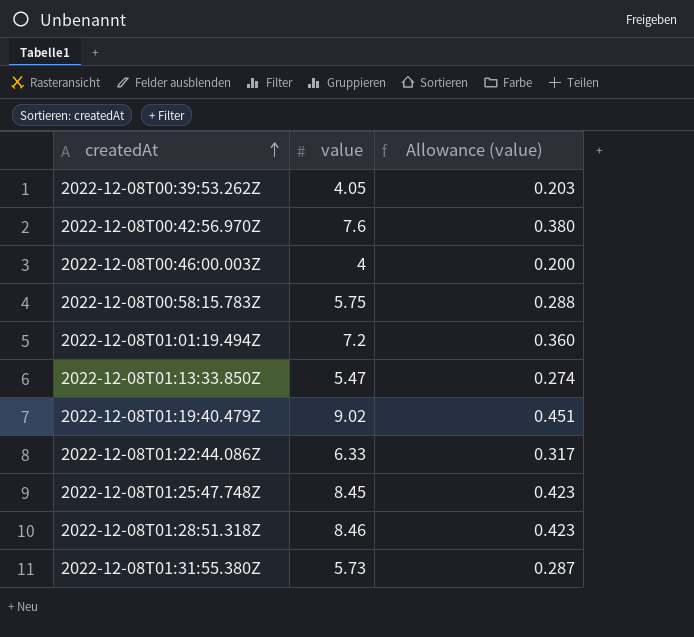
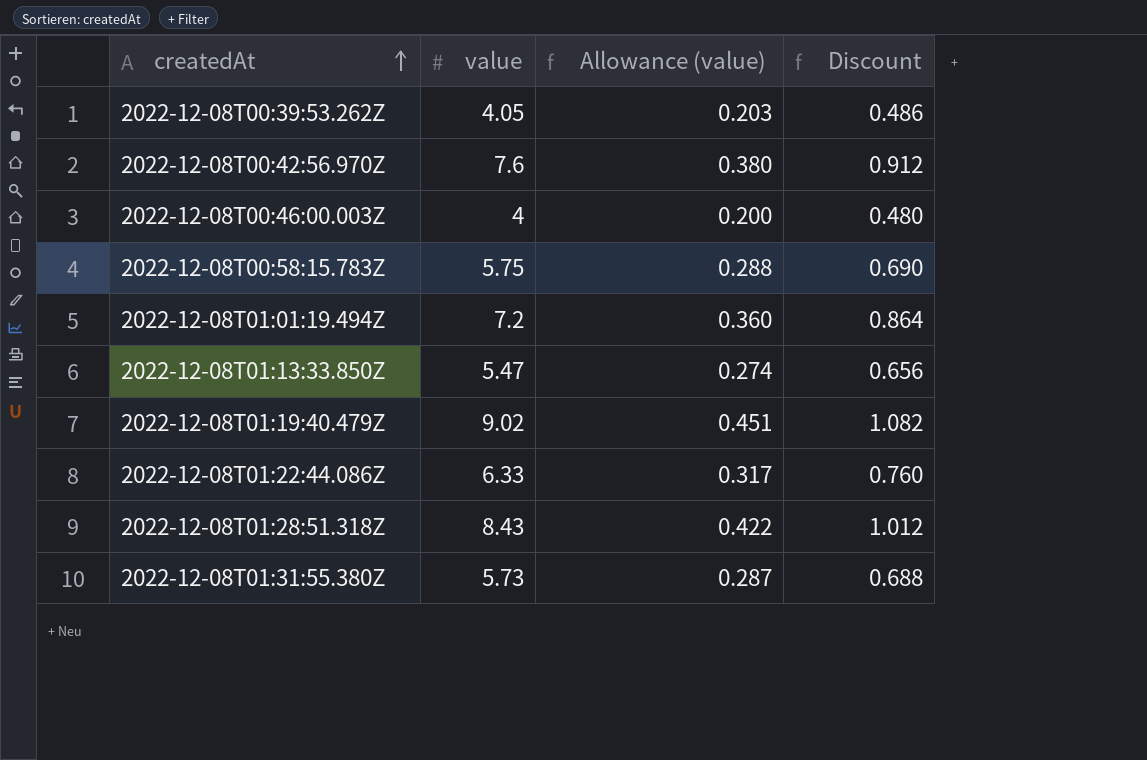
column Discount | formula: none -> [value] * 0.12
row 2022-12-08T01:25:47.748Z: 8.45 | 0.423 -> none
2022-12-08T01:28:51.318Z | value: 8.46 -> 8.43
2022-12-08T01:28:51.318Z | Allowance (value): 0.423 -> 0.422

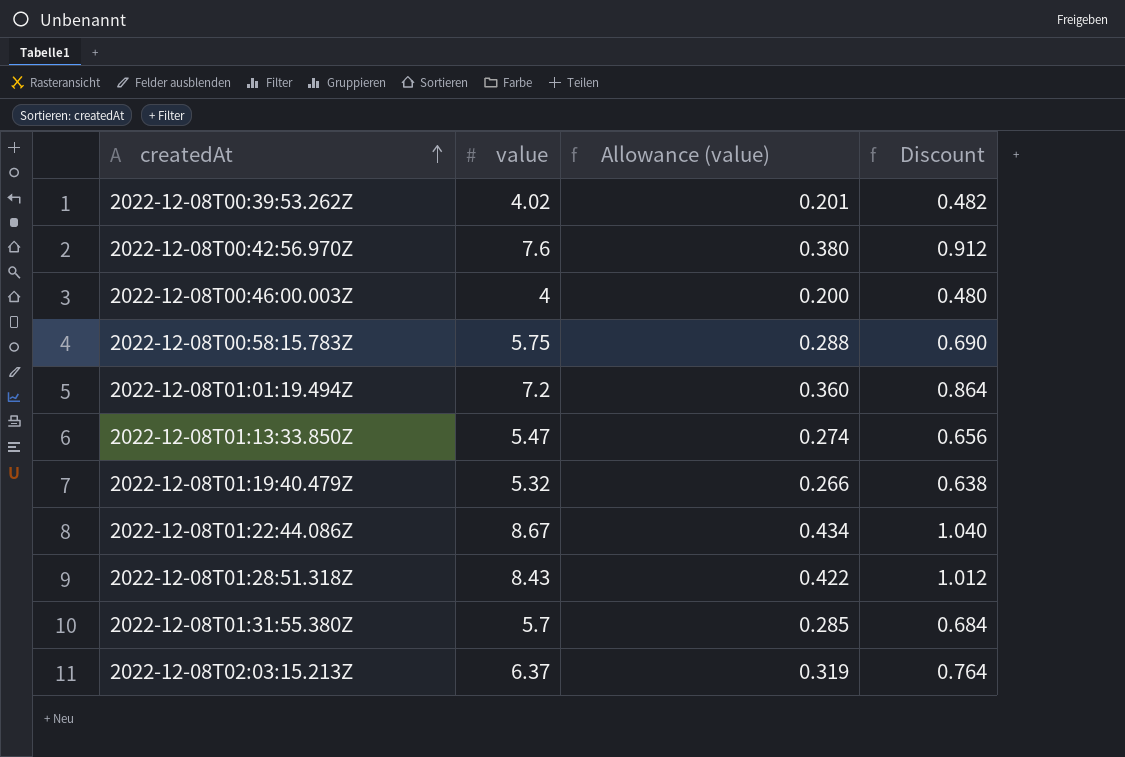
2022-12-08T00:39:53.262Z | value: 4.05 -> 4.02
2022-12-08T00:39:53.262Z | Allowance (value): 0.203 -> 0.201
2022-12-08T00:39:53.262Z | Discount: 0.486 -> 0.482
2022-12-08T01:19:40.479Z | value: 9.02 -> 5.32
2022-12-08T01:19:40.479Z | Allowance (value): 0.451 -> 0.266
2022-12-08T01:19:40.479Z | Discount: 1.082 -> 0.638
2022-12-08T01:22:44.086Z | value: 6.33 -> 8.67
2022-12-08T01:22:44.086Z | Allowance (value): 0.317 -> 0.434
2022-12-08T01:22:44.086Z | Discount: 0.760 -> 1.040
2022-12-08T01:31:55.380Z | value: 5.73 -> 5.7
2022-12-08T01:31:55.380Z | Allowance (value): 0.287 -> 0.285
2022-12-08T01:31:55.380Z | Discount: 0.688 -> 0.684
row 2022-12-08T02:03:15.213Z: none -> 6.37 | 0.319 | 0.764

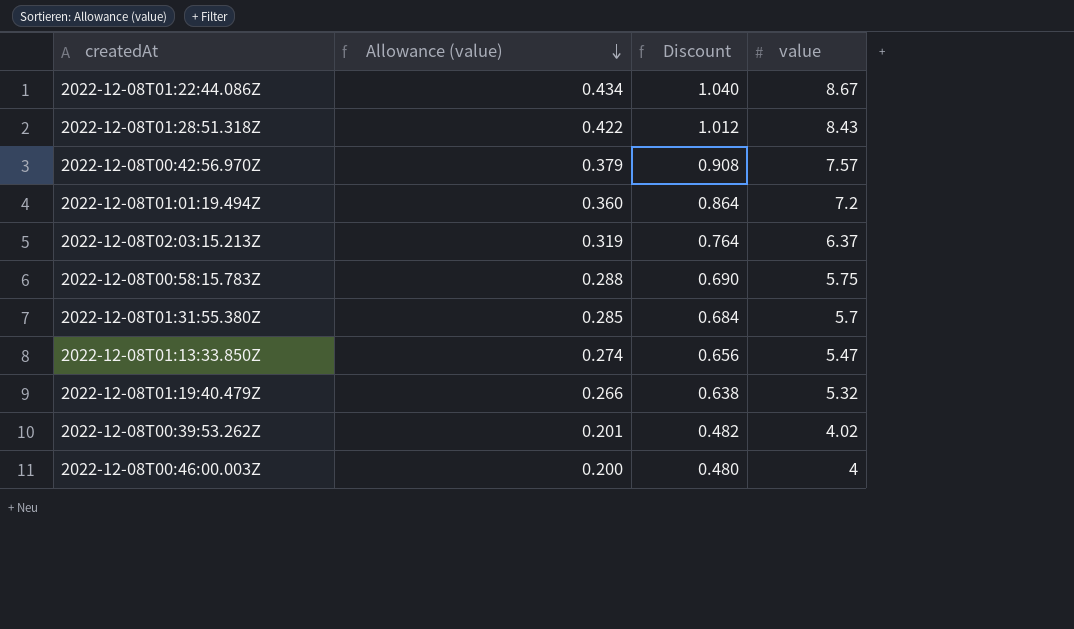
row order: createdAt ascending -> Allowance (value) descending
column value | position: 2 -> 4
2022-12-08T00:42:56.970Z | Allowance (value): 0.380 -> 0.379
2022-12-08T00:42:56.970Z | Discount: 0.912 -> 0.908
2022-12-08T00:42:56.970Z | value: 7.6 -> 7.57

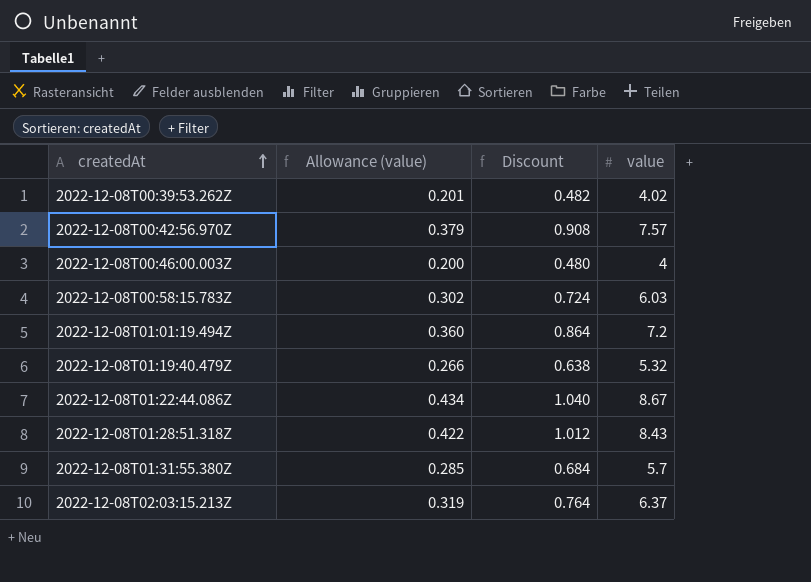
row order: Allowance (value) descending -> createdAt ascending
row 2022-12-08T01:13:33.850Z: 0.274 | 0.656 | 5.47 -> none
2022-12-08T00:58:15.783Z | Allowance (value): 0.288 -> 0.302
2022-12-08T00:58:15.783Z | Discount: 0.690 -> 0.724
2022-12-08T00:58:15.783Z | value: 5.75 -> 6.03

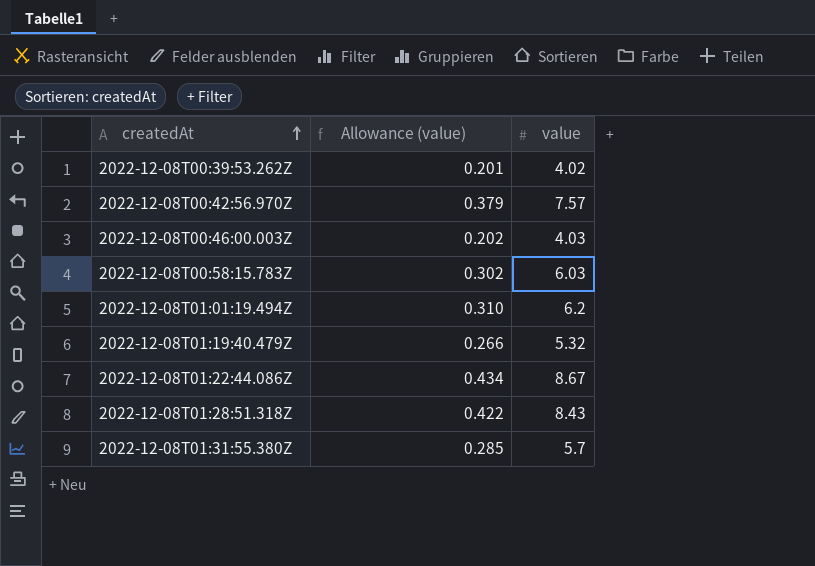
column Discount | formula: [value] * 0.12 -> none
row 2022-12-08T02:03:15.213Z: 0.319 | 0.764 | 6.37 -> none
2022-12-08T00:46:00.003Z | Allowance (value): 0.200 -> 0.202
2022-12-08T00:46:00.003Z | value: 4 -> 4.03
2022-12-08T01:01:19.494Z | Allowance (value): 0.360 -> 0.310
2022-12-08T01:01:19.494Z | value: 7.2 -> 6.2

